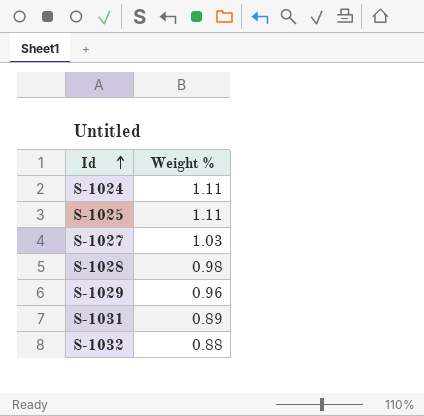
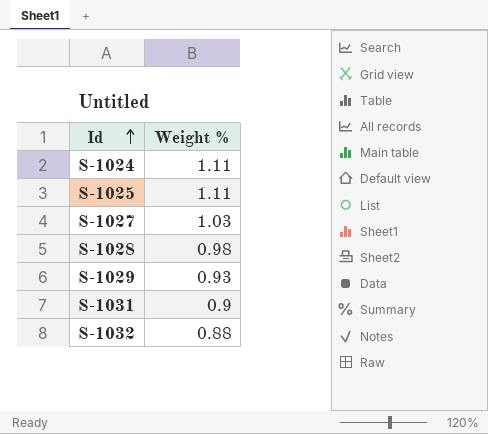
S-1029 | Weight %: 0.96 -> 0.93
S-1031 | Weight %: 0.89 -> 0.9

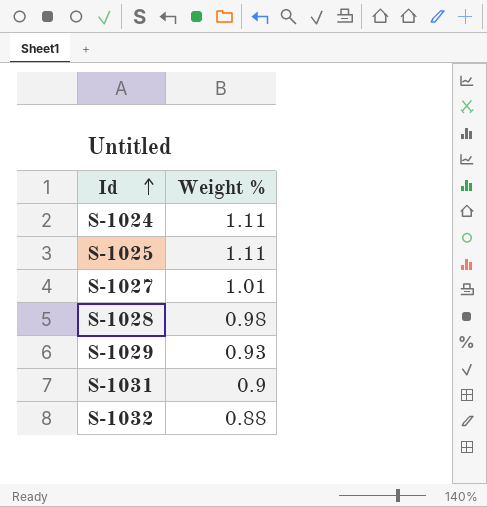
S-1027 | Weight %: 1.03 -> 1.01

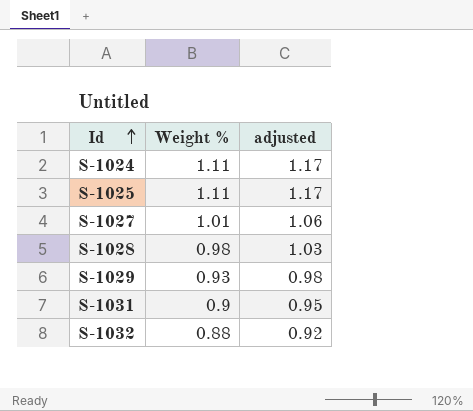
column adjusted | formula: none -> [Weight %] * 1.05

